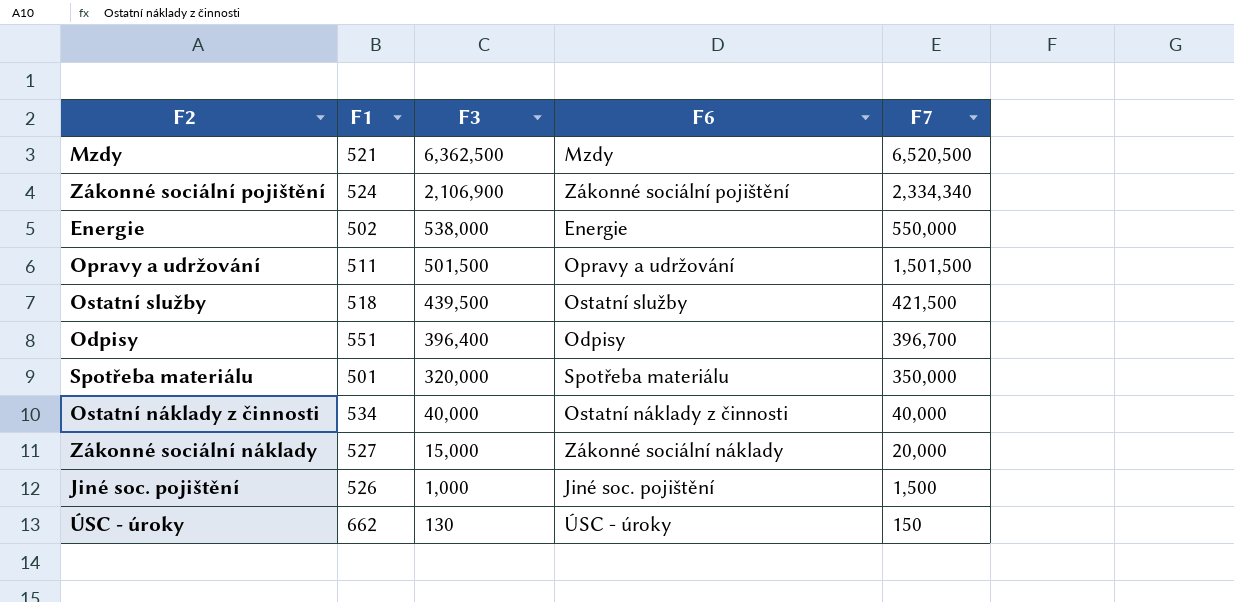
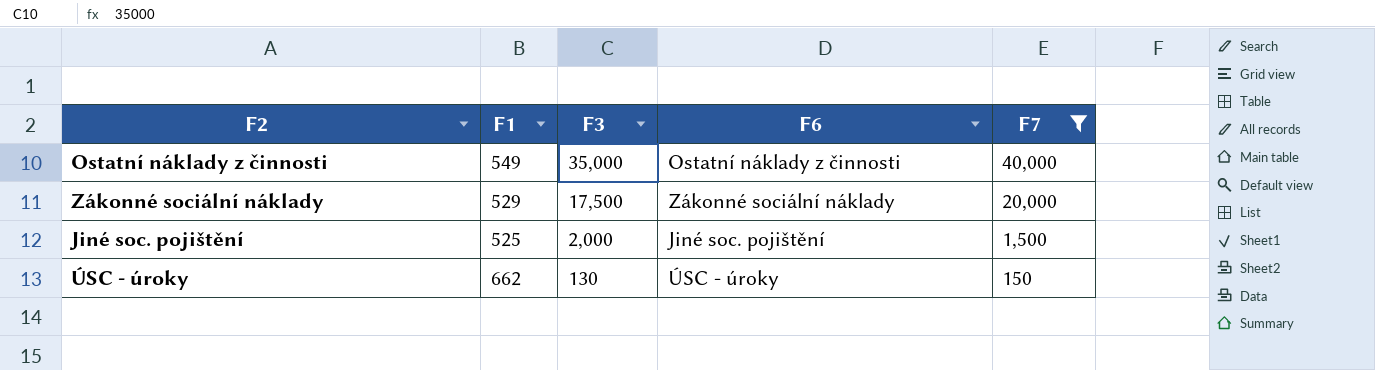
filter: none -> F7 <= 40,000
Ostatní náklady z činnosti | F1: 534 -> 549
Ostatní náklady z činnosti | F3: 40,000 -> 35,000
Zákonné sociální náklady | F1: 527 -> 529
Zákonné sociální náklady | F3: 15,000 -> 17,500
Jiné soc. pojištění | F1: 526 -> 525
Jiné soc. pojištění | F3: 1,000 -> 2,000

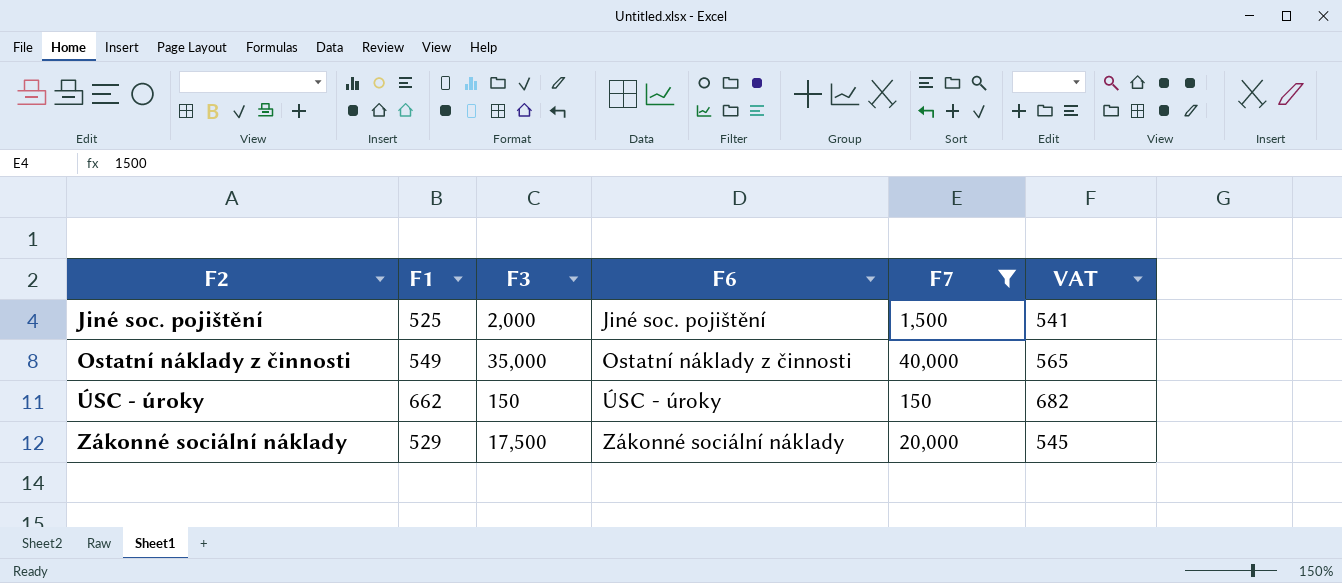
row order: F3 descending -> F2 ascending
column VAT | formula: none -> [F1] * 1.03
ÚSC - úroky | F3: 130 -> 150

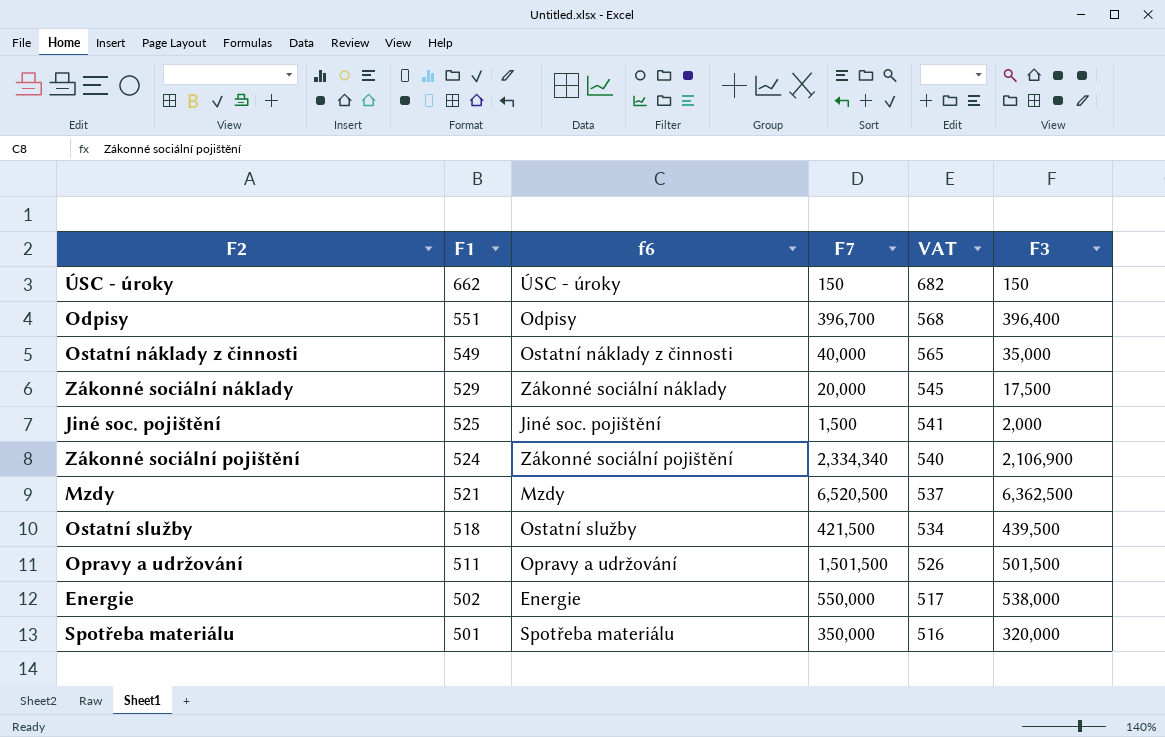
filter: F7 <= 40,000 -> none
row order: F2 ascending -> F1 descending
column name: F6 -> f6
column F3 | position: 3 -> 6

